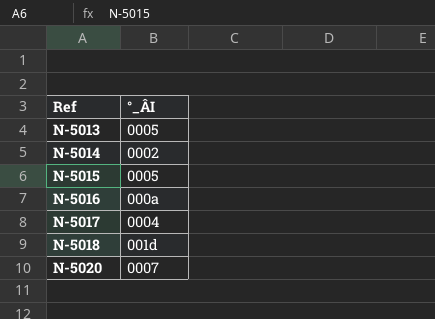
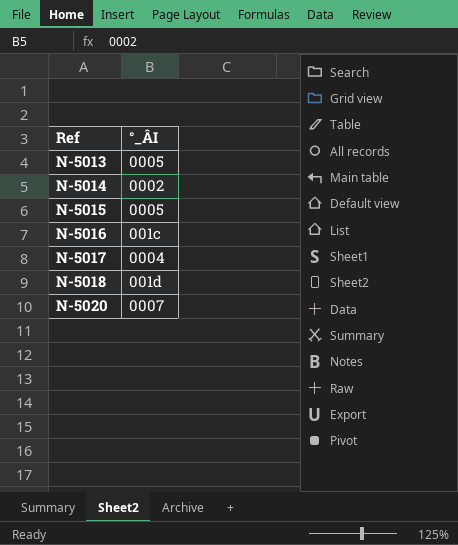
N-5016 | °_ÂI: 000a -> 001c

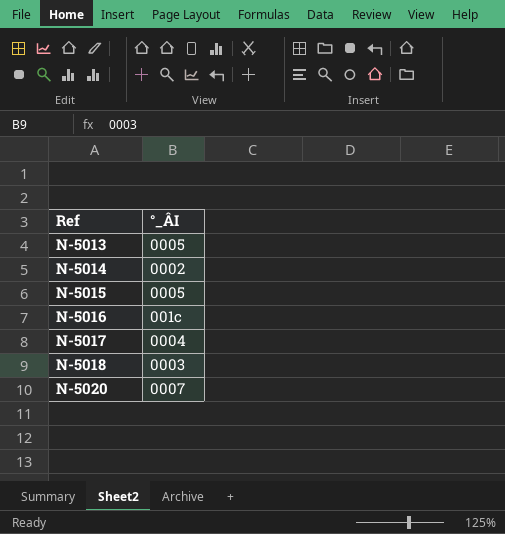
N-5018 | °_ÂI: 001d -> 0003

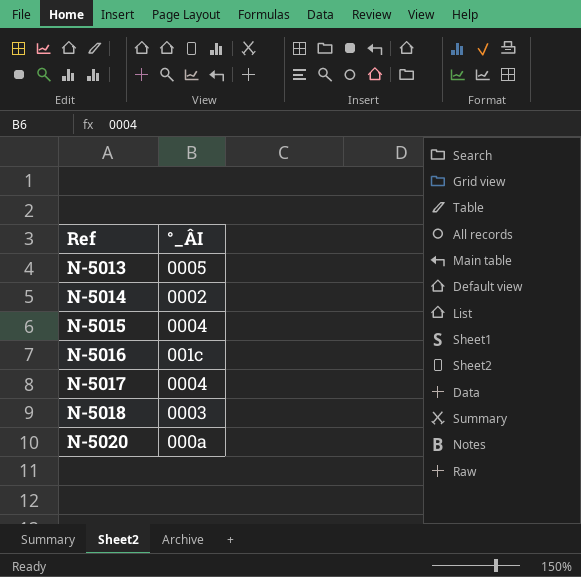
N-5015 | °_ÂI: 0005 -> 0004
N-5020 | °_ÂI: 0007 -> 000a

